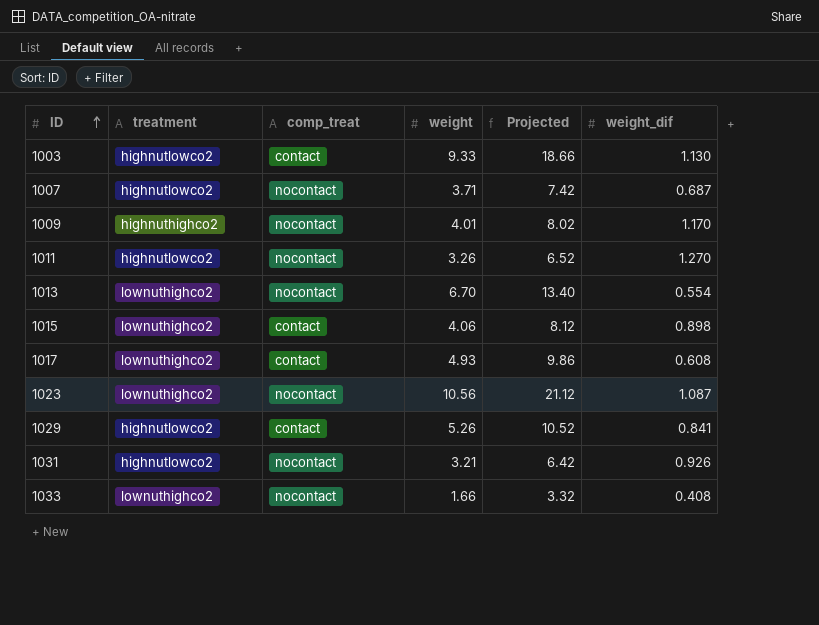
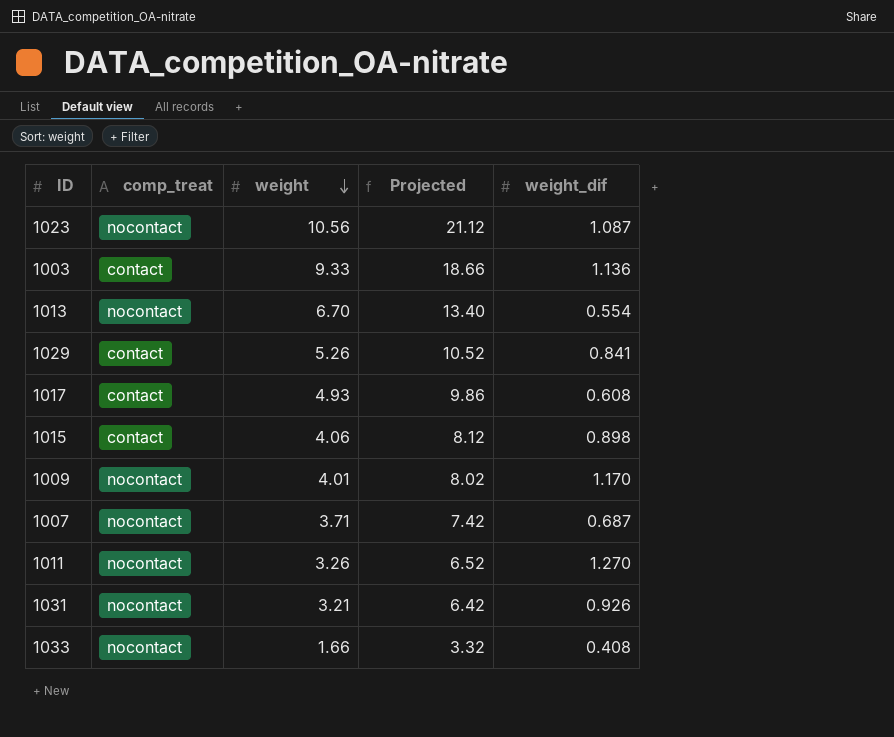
row order: ID ascending -> weight descending
column treatment | position: 2 -> none
1003 | weight_dif: 1.130 -> 1.136

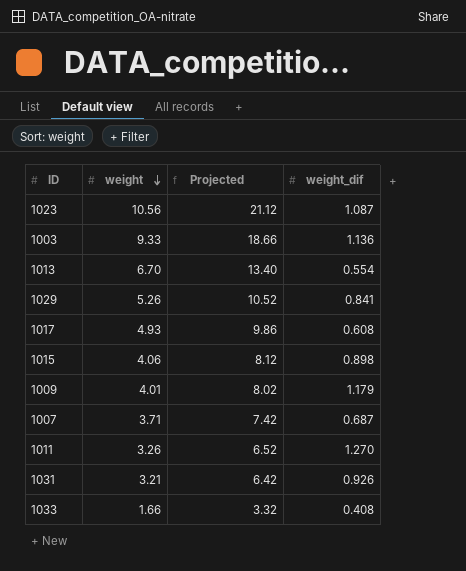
column comp_treat | position: 2 -> none
1009 | weight_dif: 1.170 -> 1.179

